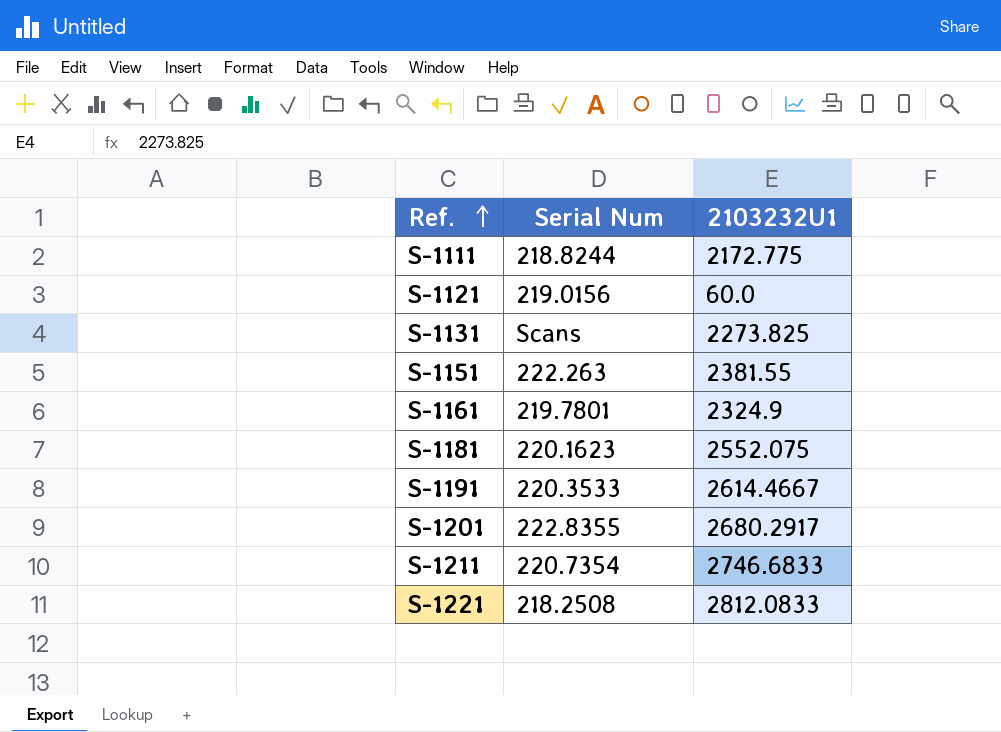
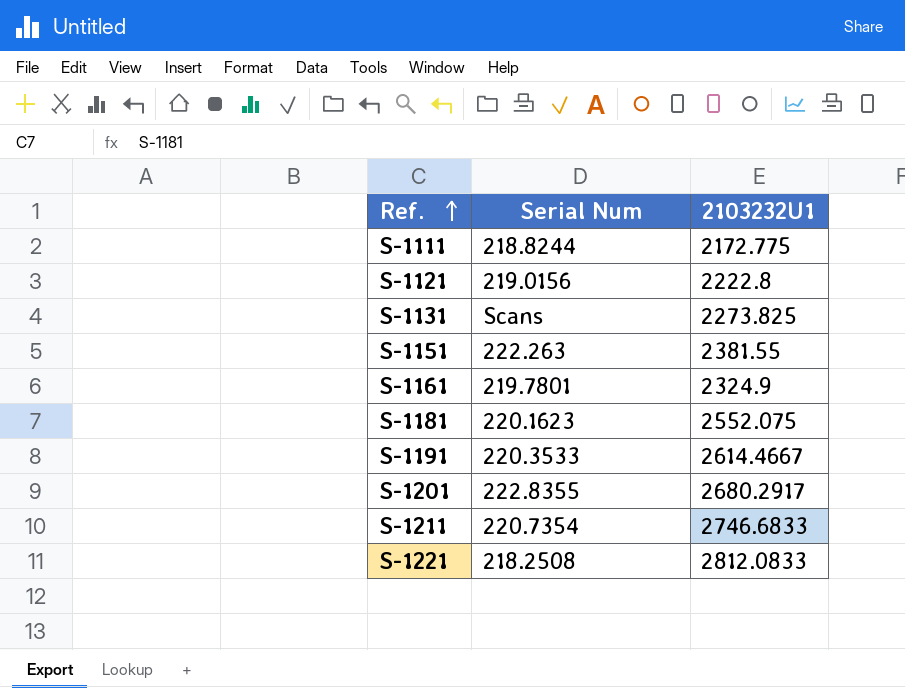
S-1121 | 2103232U1: 60.0 -> 2222.8

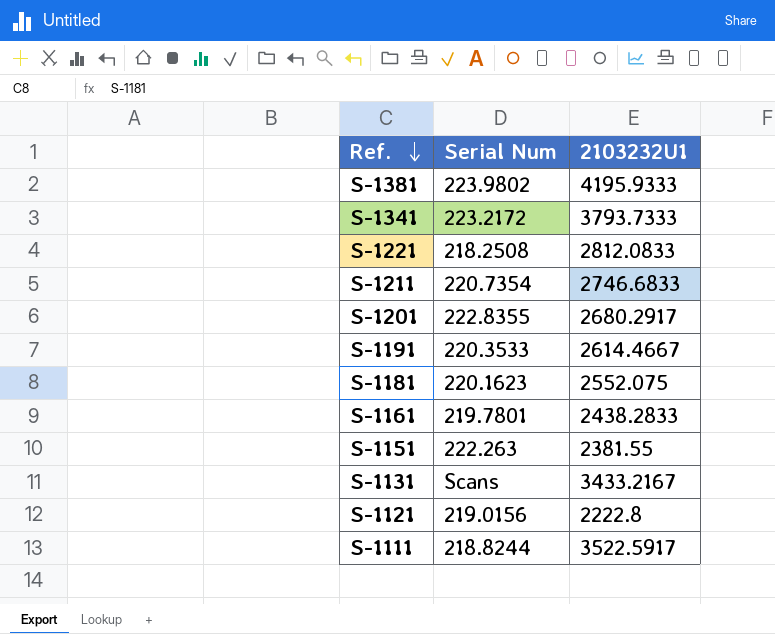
row order: Ref. ascending -> Ref. descending
row S-1381: none -> 223.9802 | 4195.9333
row S-1341: none -> 223.2172 | 3793.7333
S-1161 | 2103232U1: 2324.9 -> 2438.2833
S-1131 | 2103232U1: 2273.825 -> 3433.2167
S-1111 | 2103232U1: 2172.775 -> 3522.5917

